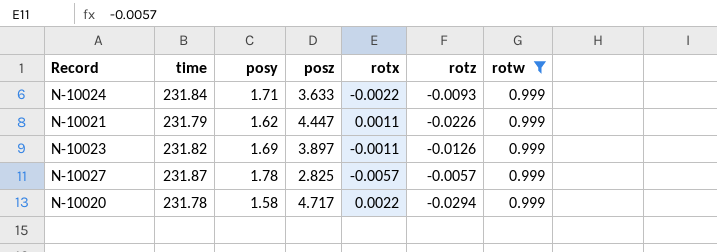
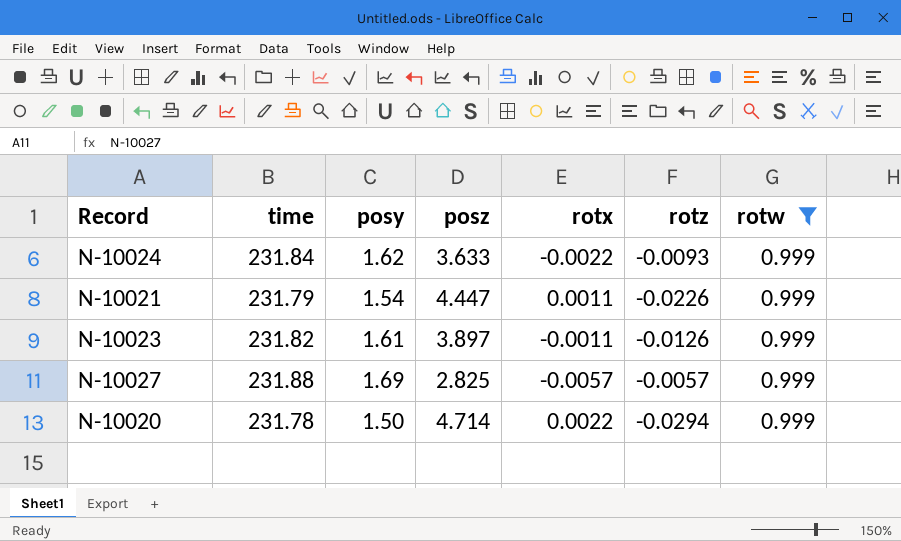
N-10024 | posy: 1.71 -> 1.62
N-10021 | posy: 1.62 -> 1.54
N-10023 | posy: 1.69 -> 1.61
N-10027 | time: 231.87 -> 231.88
N-10027 | posy: 1.78 -> 1.69
N-10020 | posy: 1.58 -> 1.50
N-10020 | posz: 4.717 -> 4.714

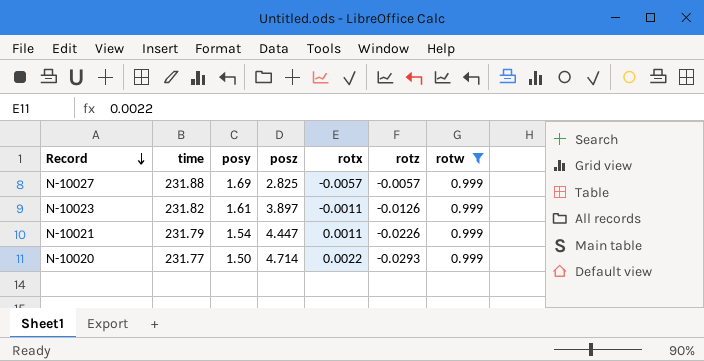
row order: none -> Record descending
row N-10024: 231.84 | 1.62 | 3.633 | -0.0022 | -0.0093 | 0.999 -> none
N-10020 | time: 231.78 -> 231.77
N-10020 | rotz: -0.0294 -> -0.0293

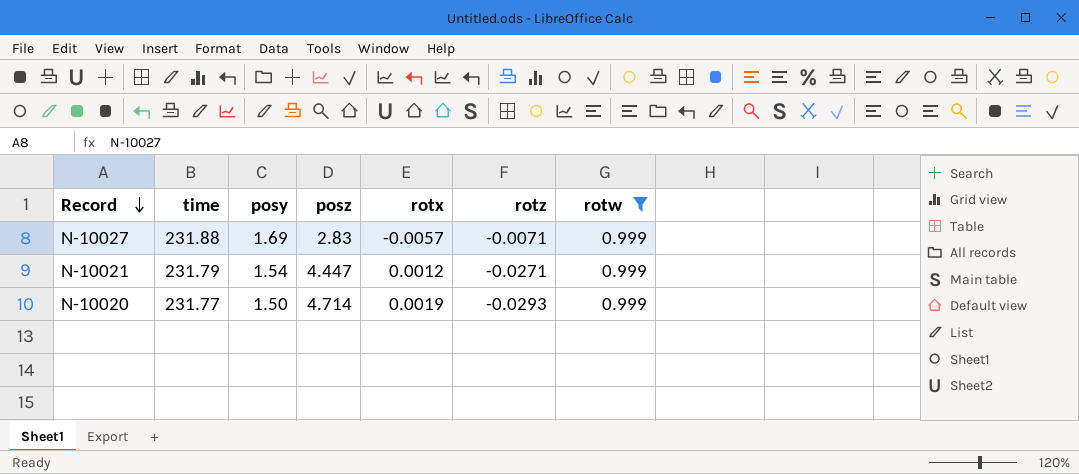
row N-10023: 231.82 | 1.61 | 3.897 | -0.0011 | -0.0126 | 0.999 -> none
N-10027 | posz: 2.825 -> 2.83
N-10027 | rotz: -0.0057 -> -0.0071
N-10021 | rotx: 0.0011 -> 0.0012
N-10021 | rotz: -0.0226 -> -0.0271
N-10020 | rotx: 0.0022 -> 0.0019

